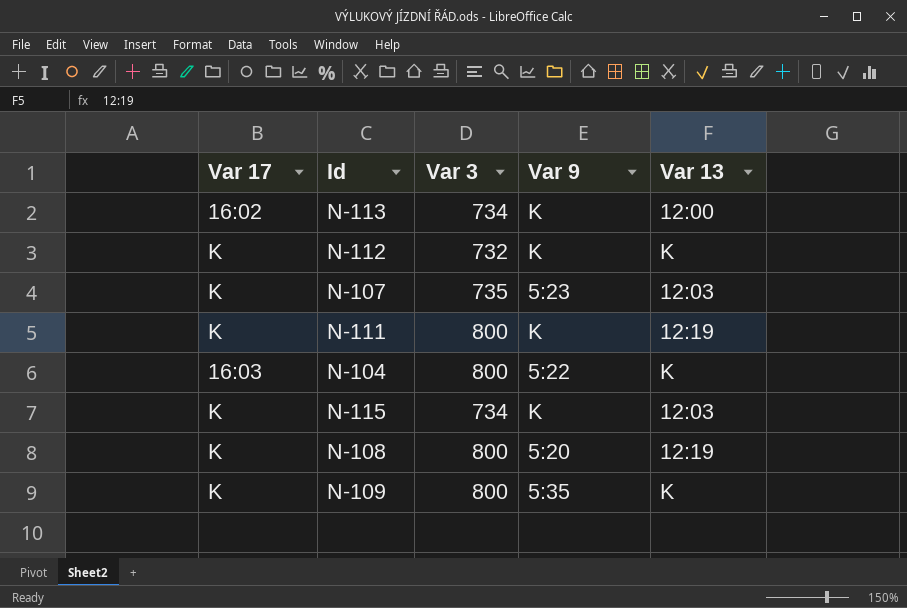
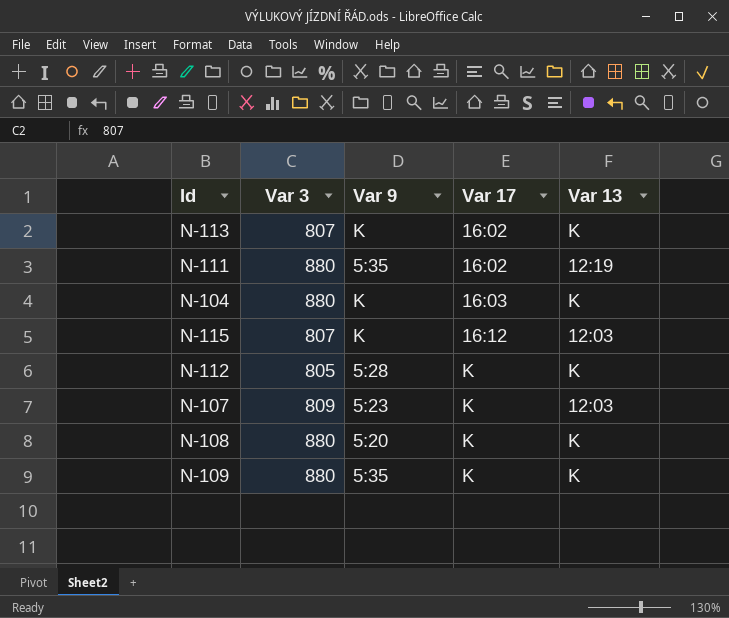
row order: none -> Var 17 ascending
column Var 17 | position: 1 -> 4
N-113 | Var 3: 734 -> 807
N-113 | Var 13: 12:00 -> K
N-111 | Var 3: 800 -> 880
N-111 | Var 9: K -> 5:35
N-111 | Var 17: K -> 16:02
N-104 | Var 3: 800 -> 880
N-104 | Var 9: 5:22 -> K
N-115 | Var 3: 734 -> 807
N-115 | Var 17: K -> 16:12
N-112 | Var 3: 732 -> 805
N-112 | Var 9: K -> 5:28
N-107 | Var 3: 735 -> 809
N-108 | Var 3: 800 -> 880
N-108 | Var 13: 12:19 -> K
N-109 | Var 3: 800 -> 880

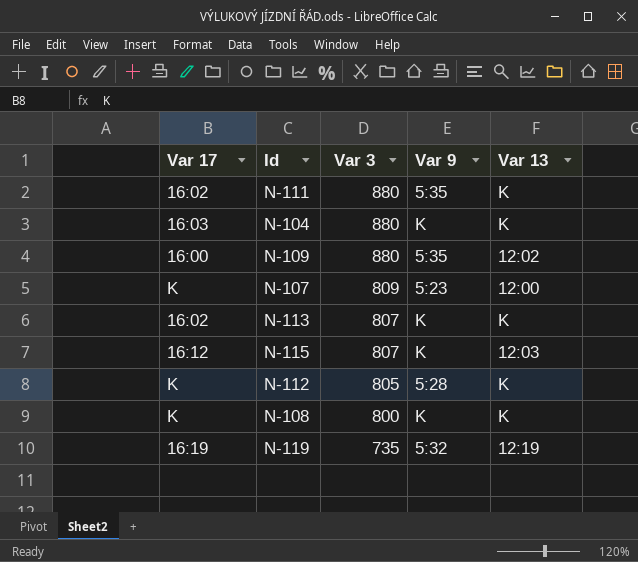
row order: Var 17 ascending -> Var 3 descending
column Var 17 | position: 4 -> 1
N-111 | Var 13: 12:19 -> K
N-109 | Var 17: K -> 16:00
N-109 | Var 13: K -> 12:02
N-107 | Var 13: 12:03 -> 12:00
N-108 | Var 3: 880 -> 800
N-108 | Var 9: 5:20 -> K
row N-119: none -> 16:19 | 735 | 5:32 | 12:19

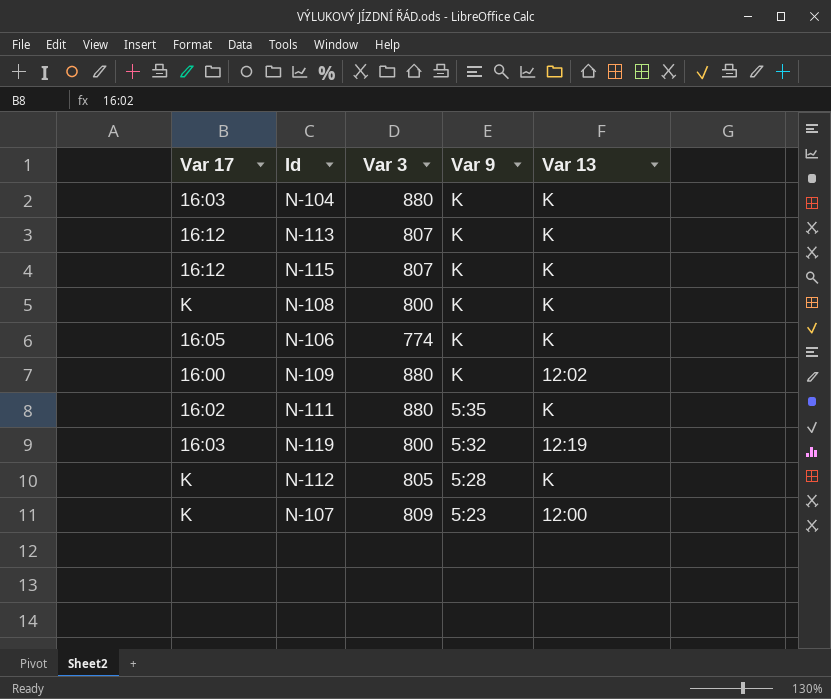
row order: Var 3 descending -> Var 9 descending
N-113 | Var 17: 16:02 -> 16:12
N-115 | Var 13: 12:03 -> K
row N-106: none -> 16:05 | 774 | K | K
N-109 | Var 9: 5:35 -> K
N-119 | Var 17: 16:19 -> 16:03
N-119 | Var 3: 735 -> 800

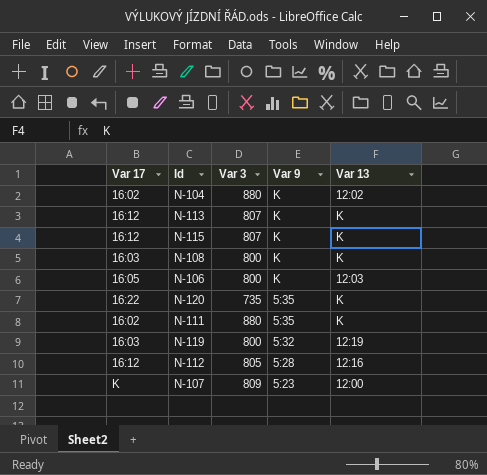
row N-109: 16:00 | 880 | K | 12:02 -> none
N-104 | Var 17: 16:03 -> 16:02
N-104 | Var 13: K -> 12:02
N-108 | Var 17: K -> 16:03
N-106 | Var 3: 774 -> 800
N-106 | Var 13: K -> 12:03
row N-120: none -> 16:22 | 735 | 5:35 | K
N-112 | Var 17: K -> 16:12
N-112 | Var 13: K -> 12:16

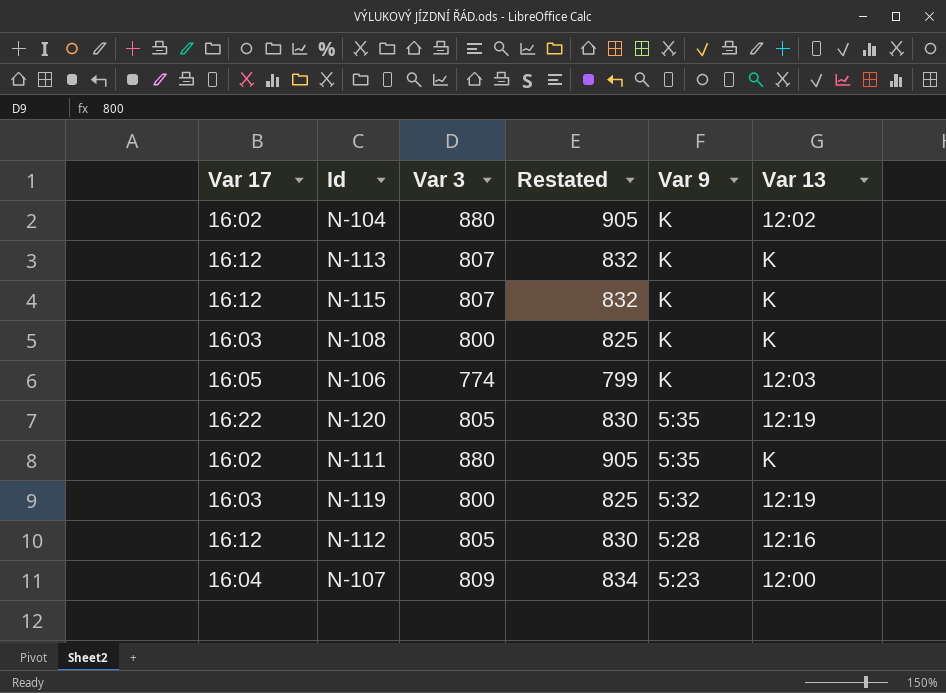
column Restated | formula: none -> [Var 3] + 25
N-106 | Var 3: 800 -> 774
N-120 | Var 3: 735 -> 805
N-120 | Var 13: K -> 12:19
N-107 | Var 17: K -> 16:04

